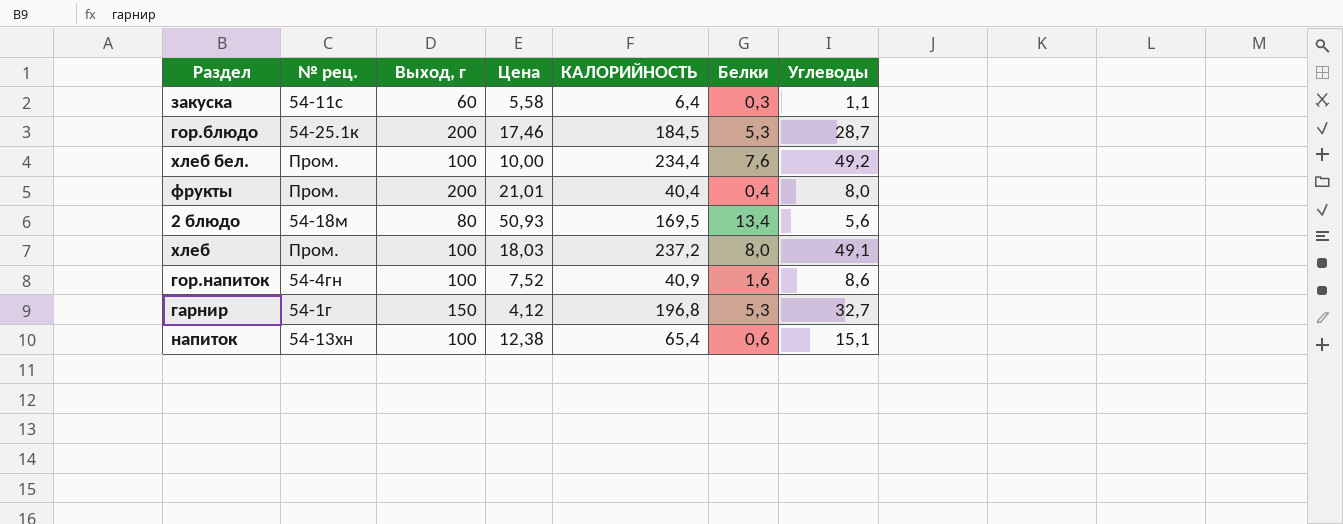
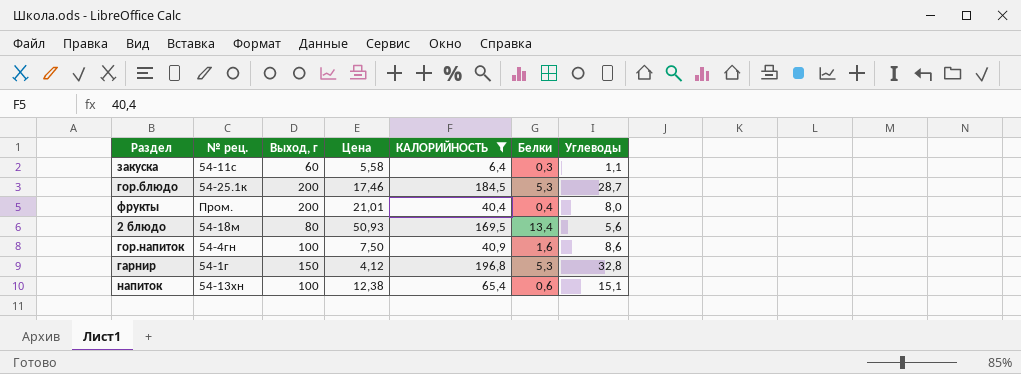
filter: none -> КАЛОРИЙНОСТЬ <= 196,8
гор.напиток | Цена: 7,52 -> 7,50
гарнир | Углеводы: 32,7 -> 32,8

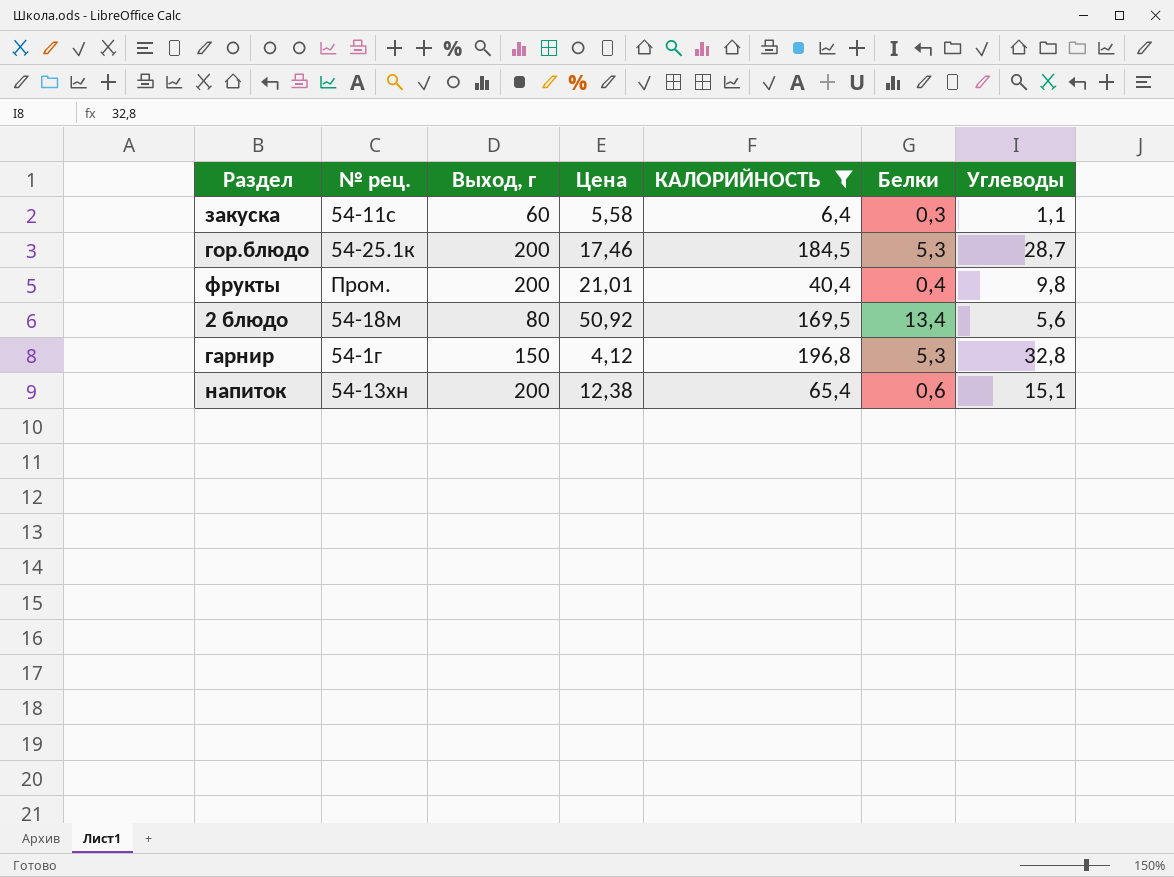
row гор.напиток: 54-4гн | 100 | 7,50 | 40,9 | 1,6 | 8,6 -> none
фрукты | Углеводы: 8,0 -> 9,8
2 блюдо | Цена: 50,93 -> 50,92
напиток | Выход, г: 100 -> 200

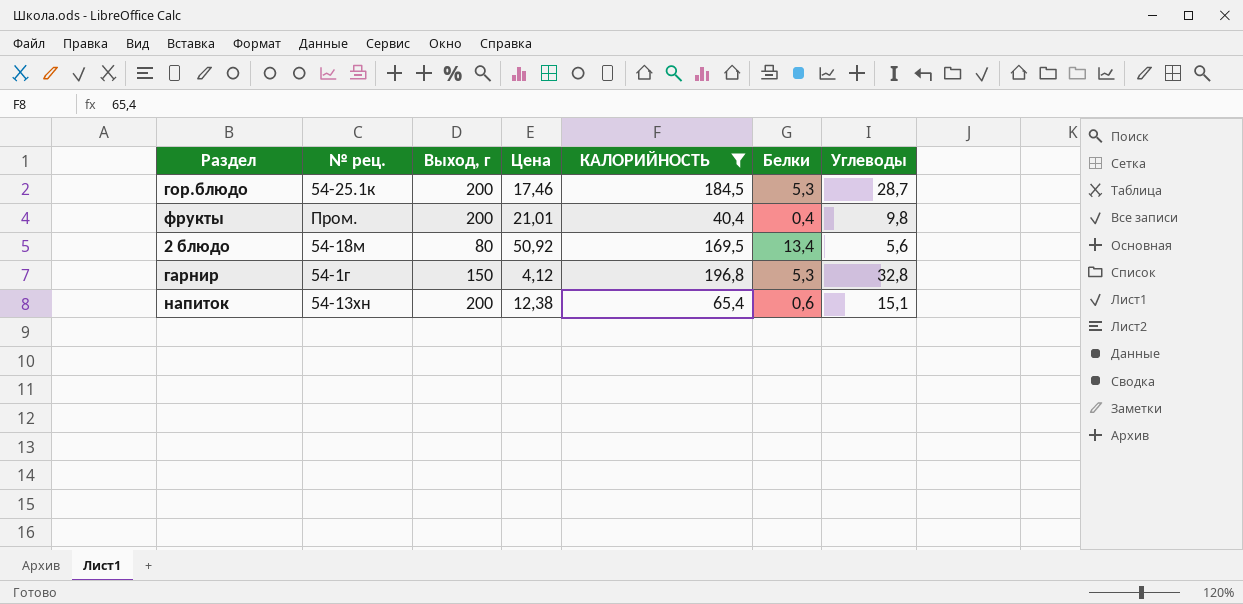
row закуска: 54-11с | 60 | 5,58 | 6,4 | 0,3 | 1,1 -> none

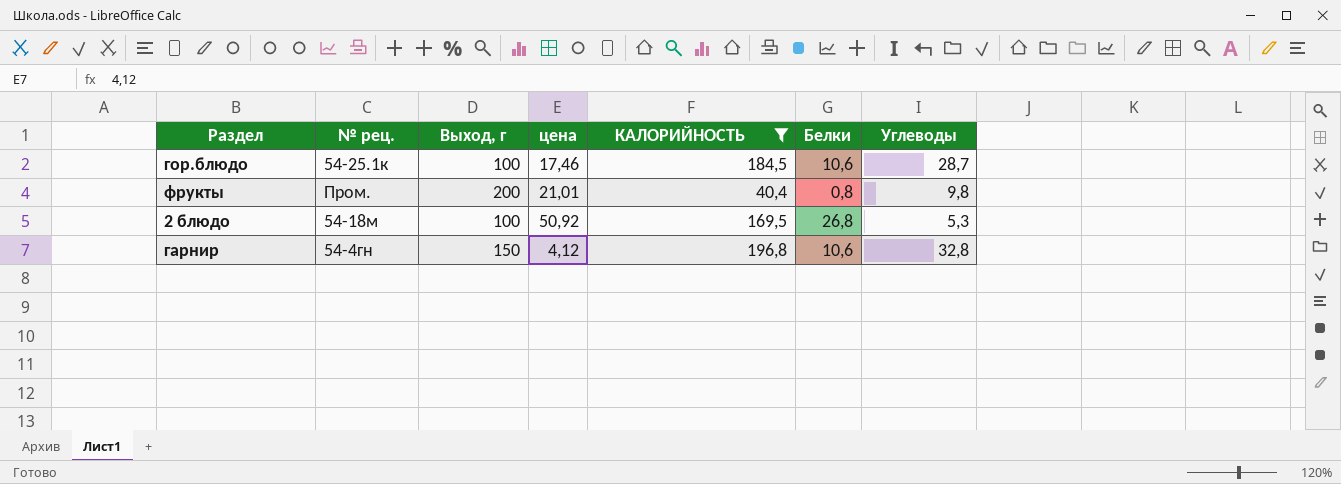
column name: Цена -> цена
row напиток: 54-13хн | 200 | 12,38 | 65,4 | 0,6 | 15,1 -> none
гор.блюдо | Выход, г: 200 -> 100
гор.блюдо | Белки: 5,3 -> 10,6
фрукты | Белки: 0,4 -> 0,8
2 блюдо | Выход, г: 80 -> 100
2 блюдо | Белки: 13,4 -> 26,8
2 блюдо | Углеводы: 5,6 -> 5,3
гарнир | № рец.: 54-1г -> 54-4гн
гарнир | Белки: 5,3 -> 10,6

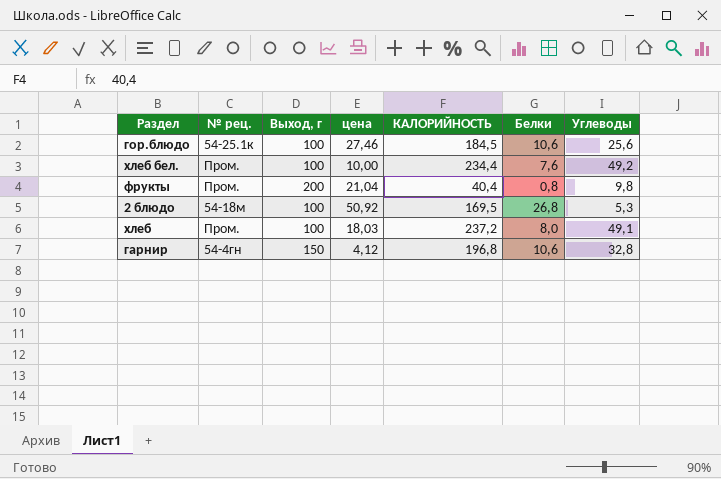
filter: КАЛОРИЙНОСТЬ <= 196,8 -> none
гор.блюдо | цена: 17,46 -> 27,46
гор.блюдо | Углеводы: 28,7 -> 25,6
фрукты | цена: 21,01 -> 21,04

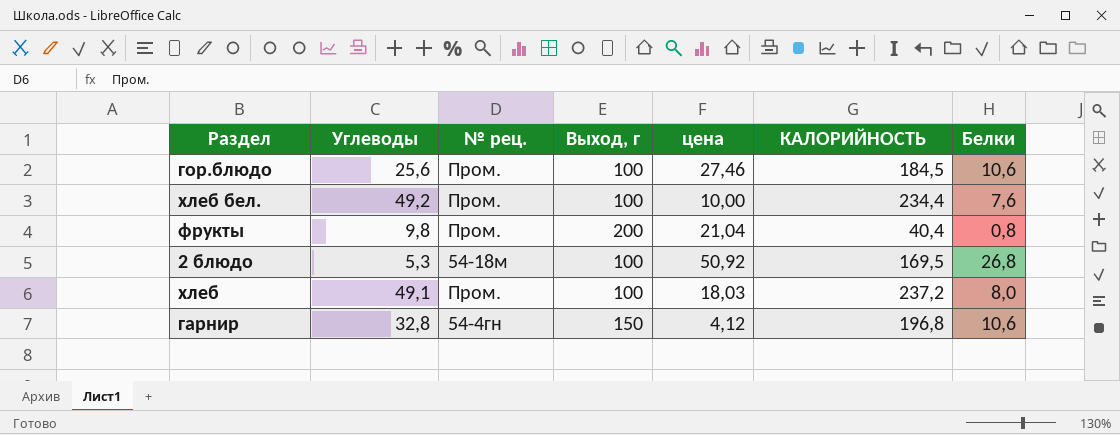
column Углеводы | position: 7 -> 2
гор.блюдо | № рец.: 54-25.1к -> Пром.

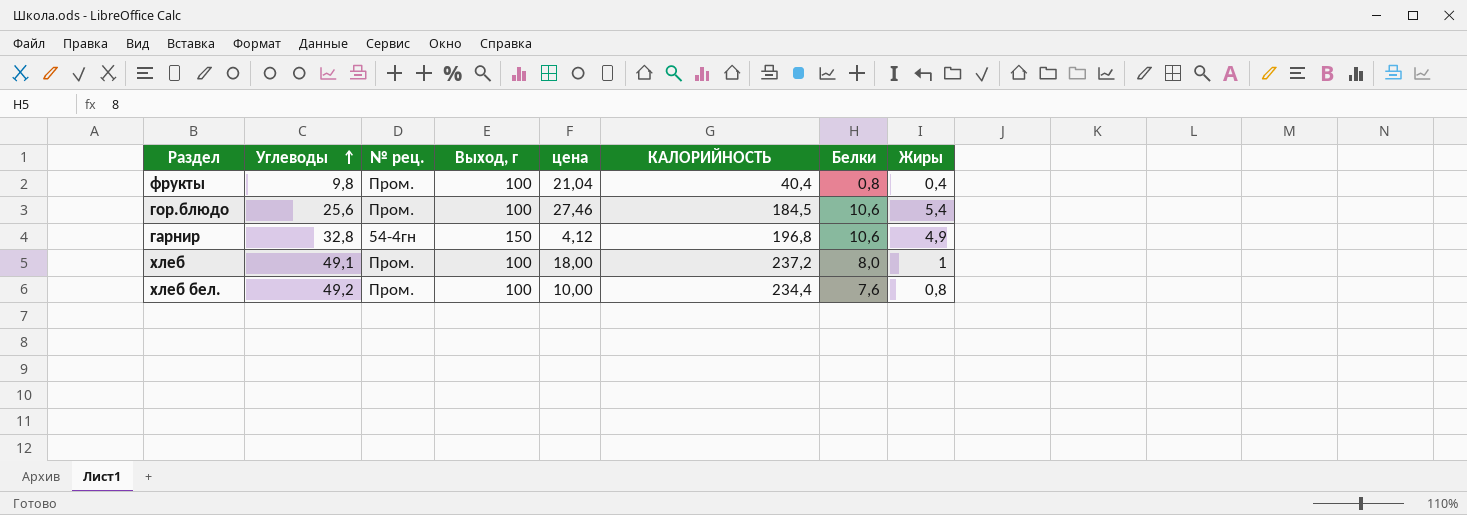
row order: none -> Углеводы ascending
column Жиры | position: none -> 8
row 2 блюдо: 5,3 | 54-18м | 100 | 50,92 | 169,5 | 26,8 -> none
фрукты | Выход, г: 200 -> 100
хлеб | цена: 18,03 -> 18,00

